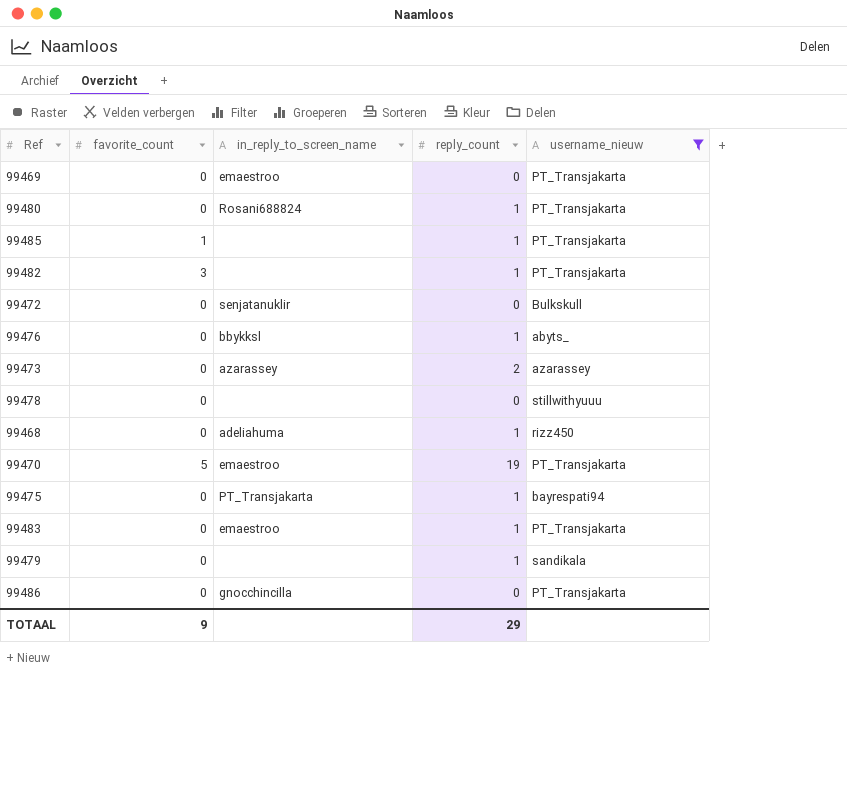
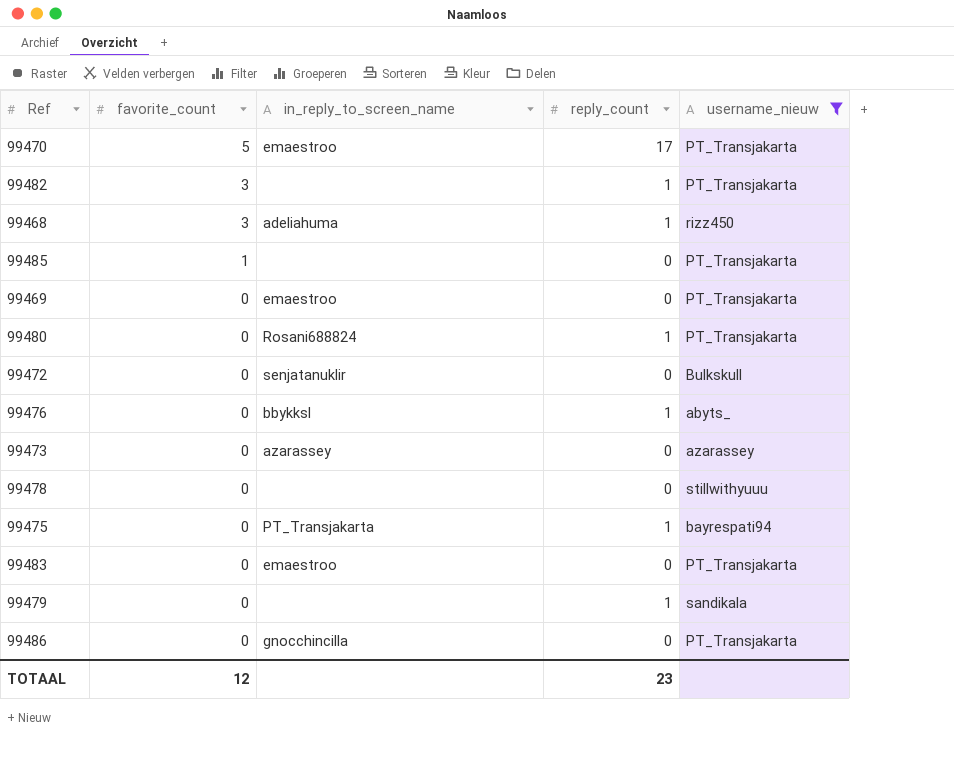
row order: none -> favorite_count descending
99470 | reply_count: 19 -> 17
99468 | favorite_count: 0 -> 3
99485 | reply_count: 1 -> 0
99473 | reply_count: 2 -> 0
99483 | reply_count: 1 -> 0
TOTAAL | favorite_count: 9 -> 12
TOTAAL | reply_count: 29 -> 23

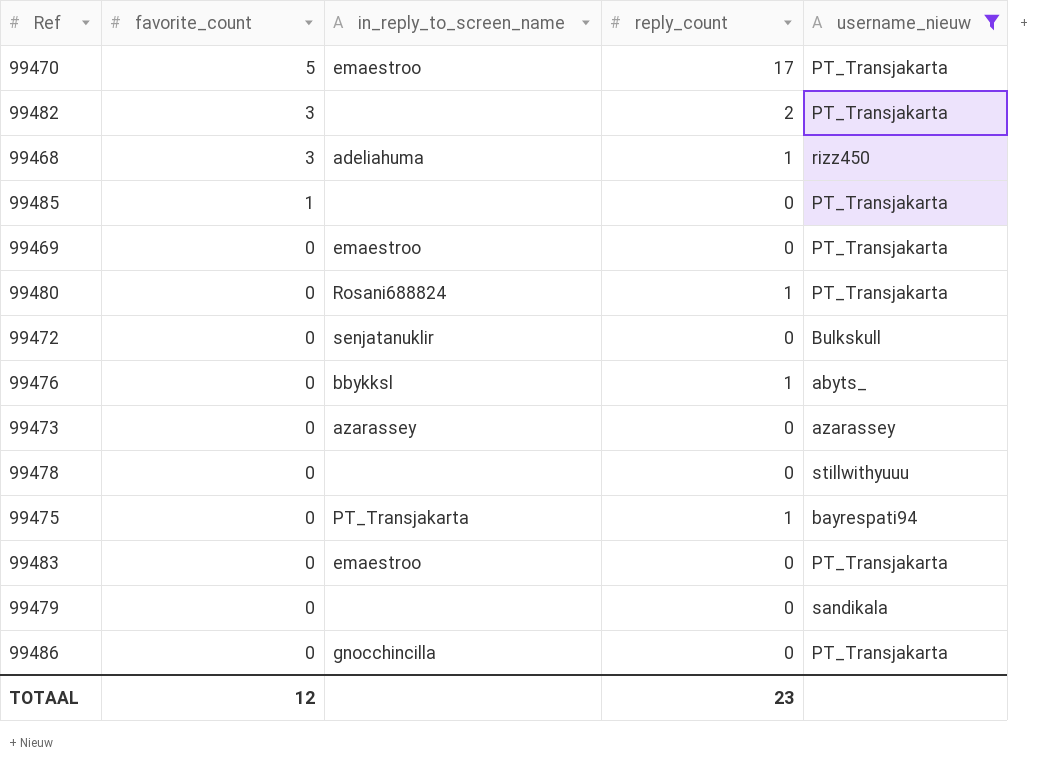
99482 | reply_count: 1 -> 2
99479 | reply_count: 1 -> 0

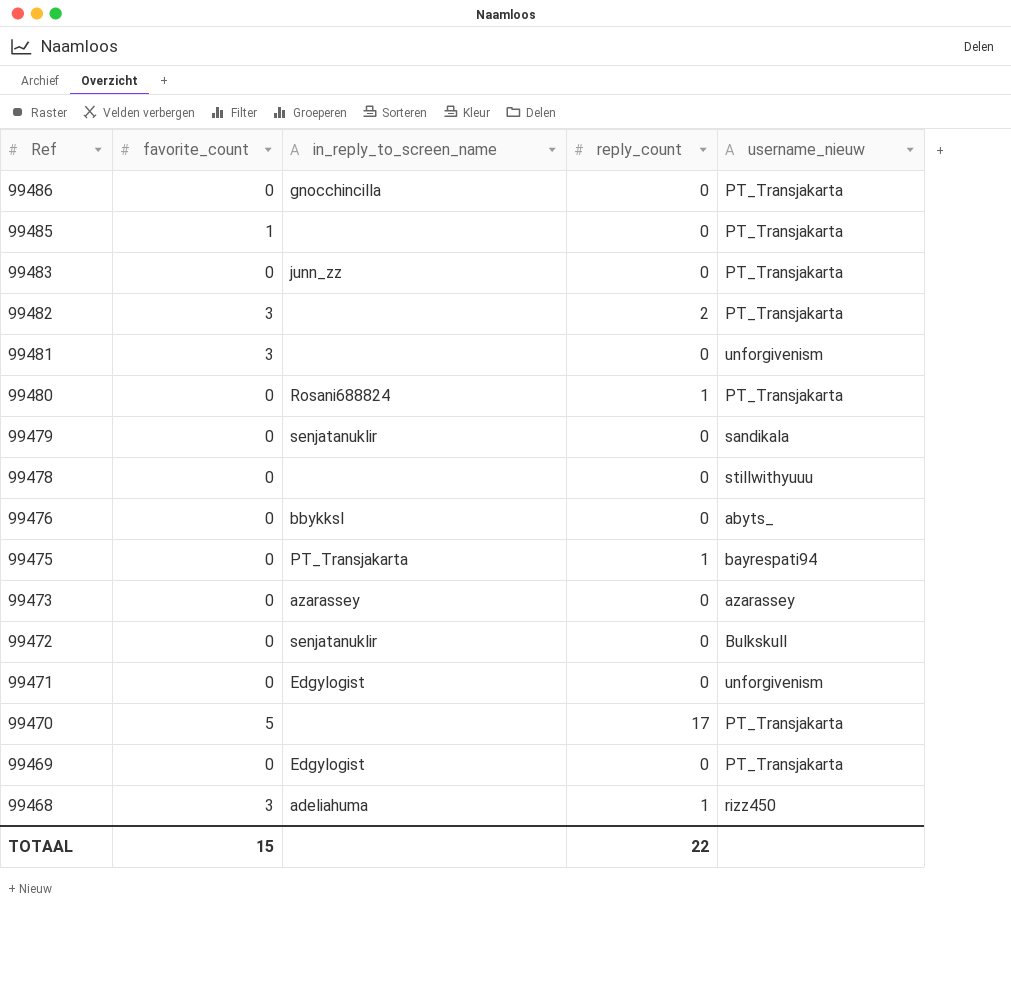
filter: username_nieuw != unforgivenism -> none
row order: favorite_count descending -> Ref descending
99483 | in_reply_to_screen_name: emaestroo -> junn_zz
99479 | in_reply_to_screen_name: none -> senjatanuklir
99476 | reply_count: 1 -> 0
99470 | in_reply_to_screen_name: emaestroo -> none
99469 | in_reply_to_screen_name: emaestroo -> Edgylogist
TOTAAL | favorite_count: 12 -> 15
TOTAAL | reply_count: 23 -> 22

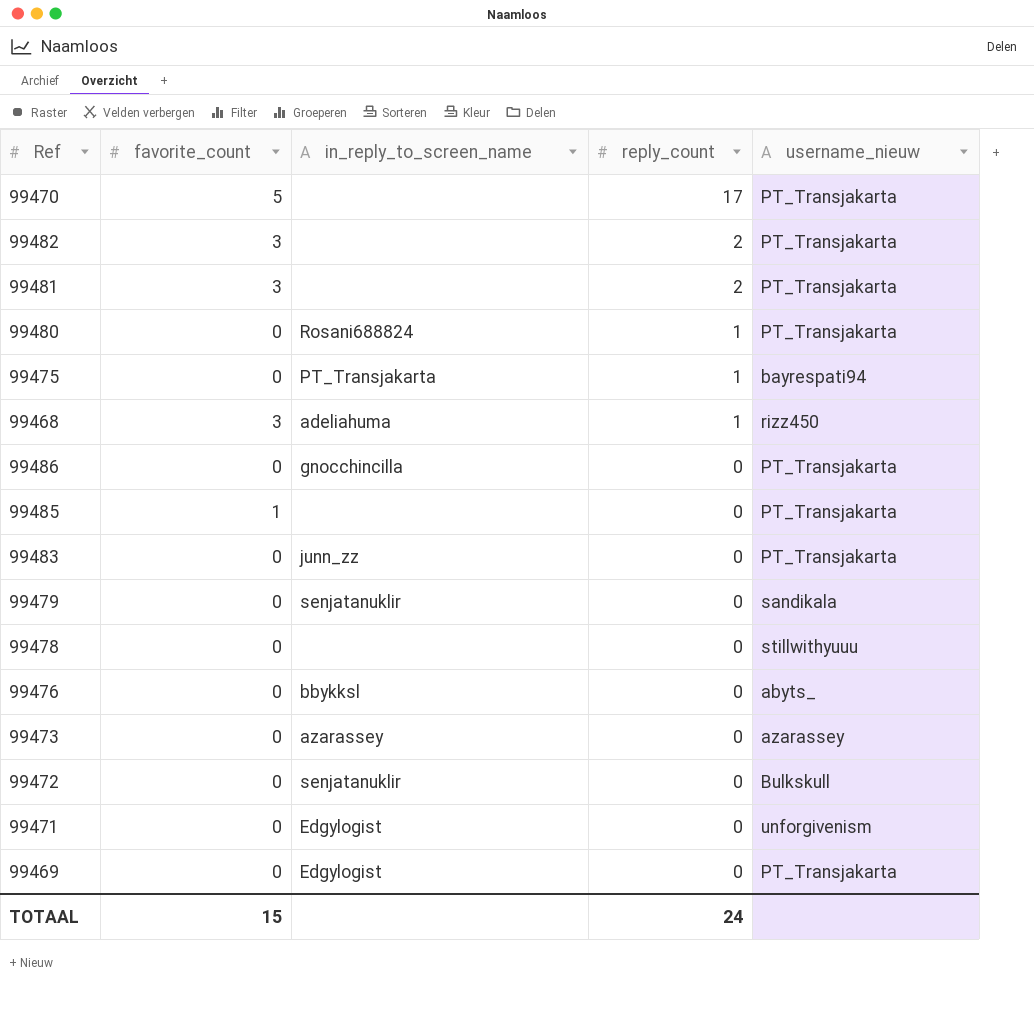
row order: Ref descending -> reply_count descending
99481 | reply_count: 0 -> 2
99481 | username_nieuw: unforgivenism -> PT_Transjakarta
TOTAAL | reply_count: 22 -> 24

